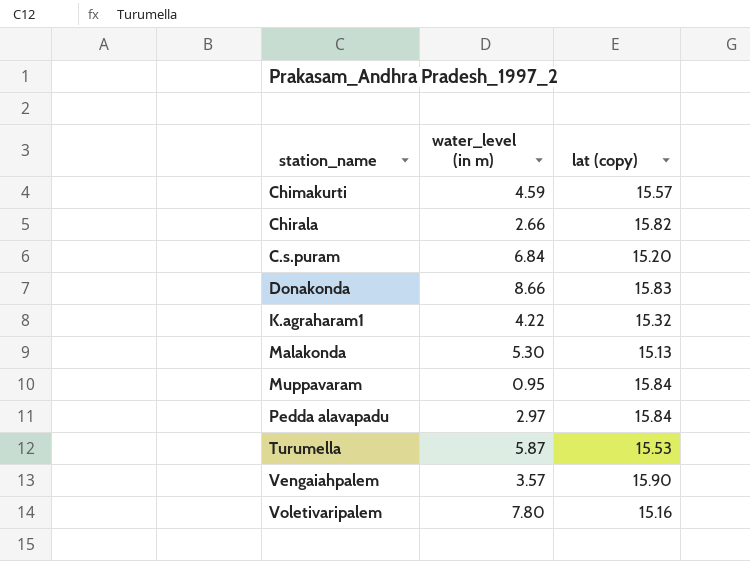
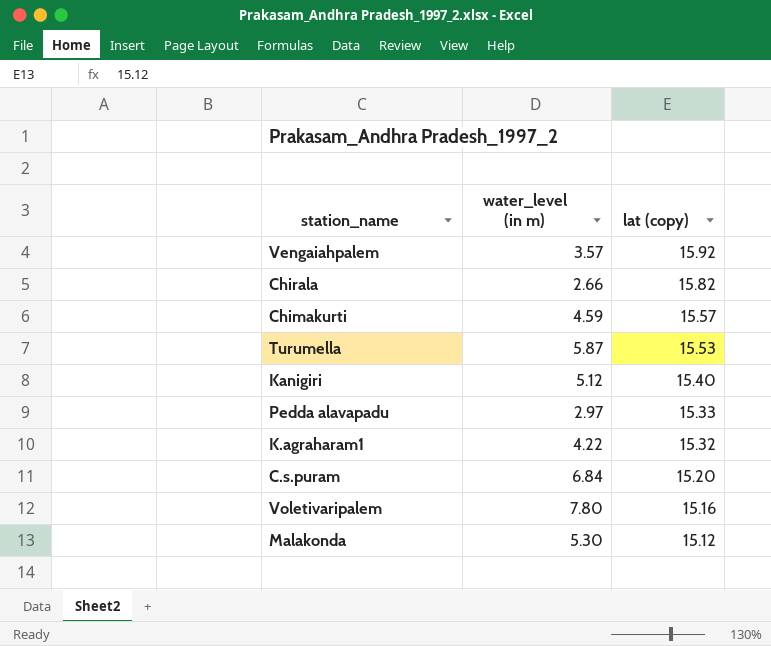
row order: none -> lat (copy) descending
row Donakonda: 8.66 | 15.83 -> none
row Muppavaram: 0.95 | 15.84 -> none
Vengaiahpalem | lat (copy): 15.90 -> 15.92
row Kanigiri: none -> 5.12 | 15.40
Pedda alavapadu | lat (copy): 15.84 -> 15.33
Malakonda | lat (copy): 15.13 -> 15.12

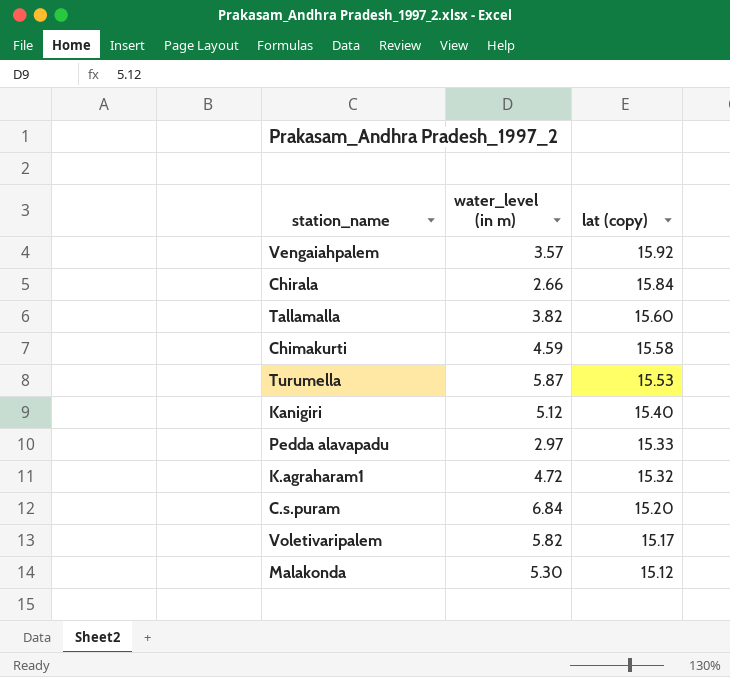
Chirala | lat (copy): 15.82 -> 15.84
row Tallamalla: none -> 3.82 | 15.60
Chimakurti | lat (copy): 15.57 -> 15.58
K.agraharam1 | water_level (in m): 4.22 -> 4.72
Voletivaripalem | water_level (in m): 7.80 -> 5.82
Voletivaripalem | lat (copy): 15.16 -> 15.17

